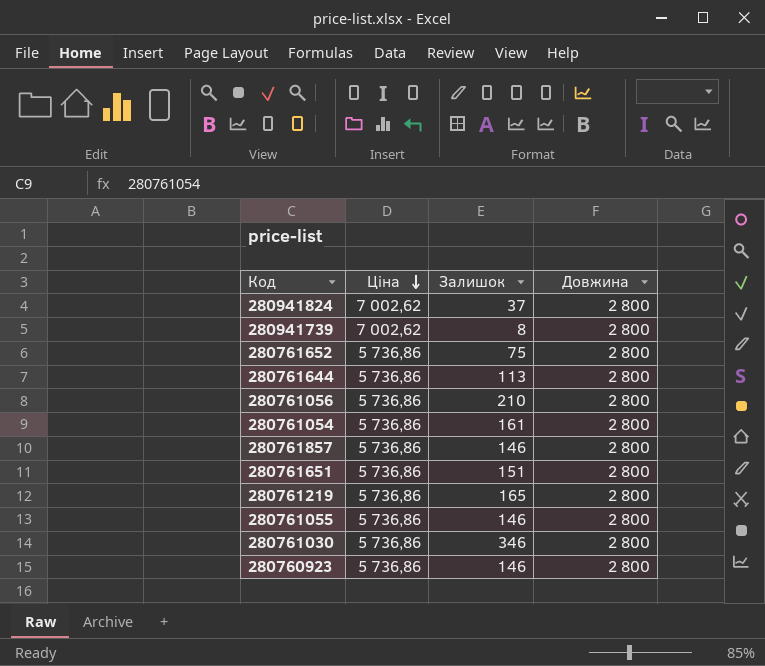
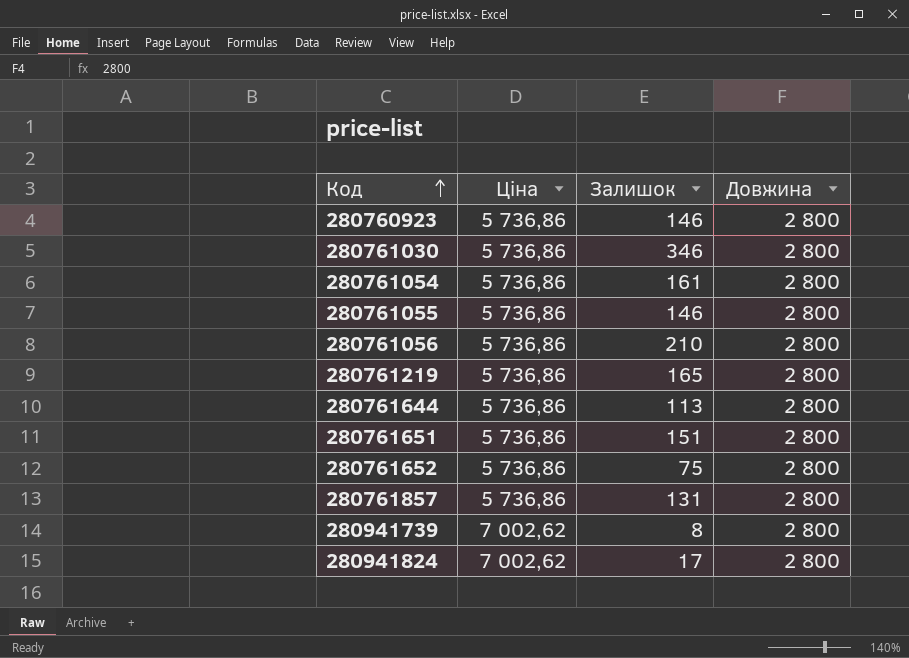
row order: Ціна descending -> Код ascending
280761857 | Залишок: 146 -> 131
280941824 | Залишок: 37 -> 17

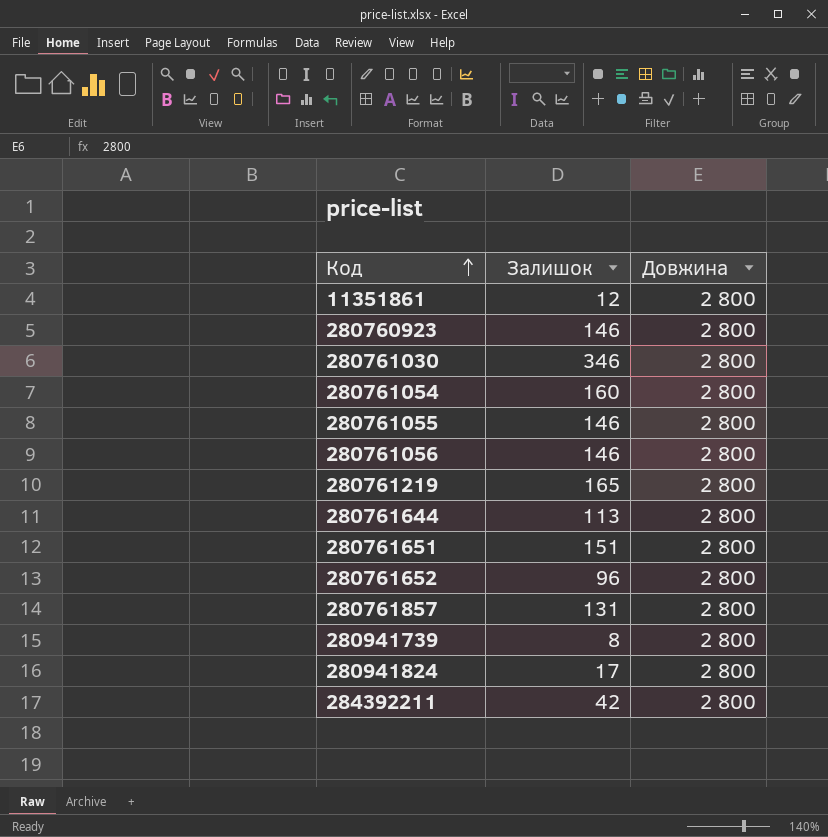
column Ціна | position: 2 -> none
row 11351861: none -> 12 | 2 800
280761054 | Залишок: 161 -> 160
280761056 | Залишок: 210 -> 146
280761652 | Залишок: 75 -> 96
row 284392211: none -> 42 | 2 800

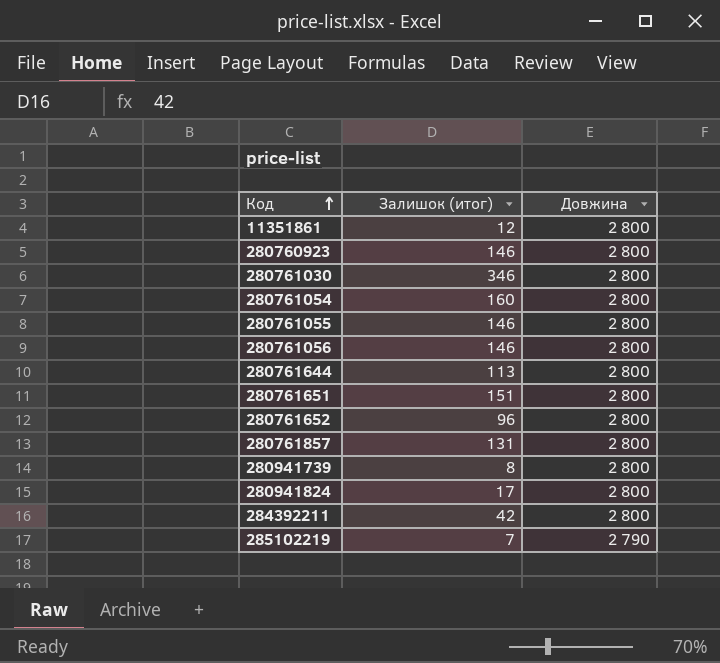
column name: Залишок -> Залишок (итог)
row 280761219: 165 | 2 800 -> none
row 285102219: none -> 7 | 2 790

